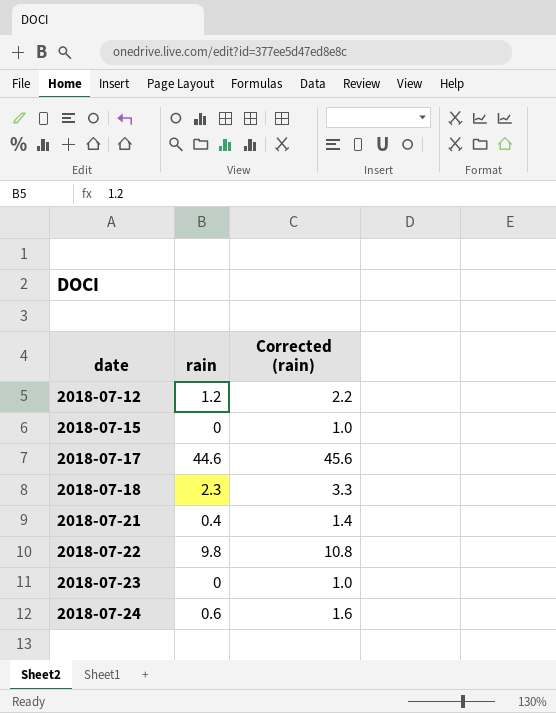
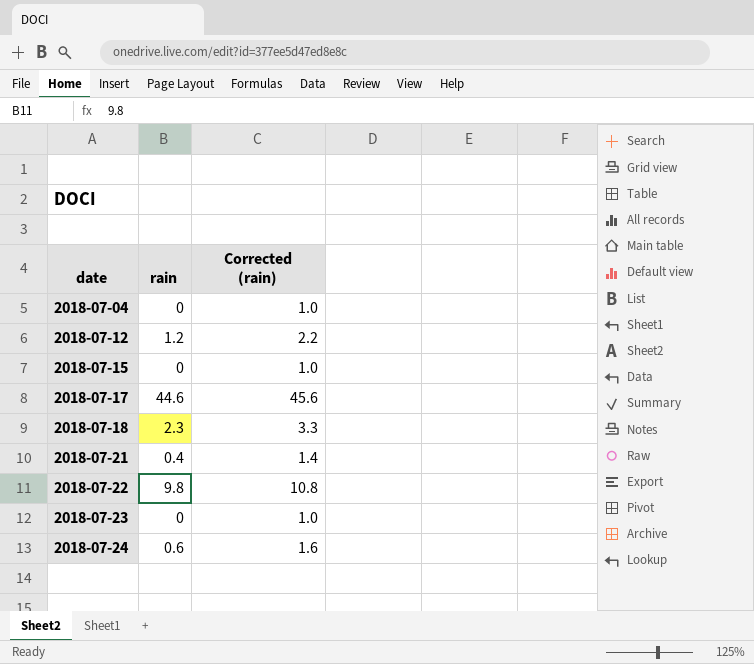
row 2018-07-04: none -> 0 | 1.0

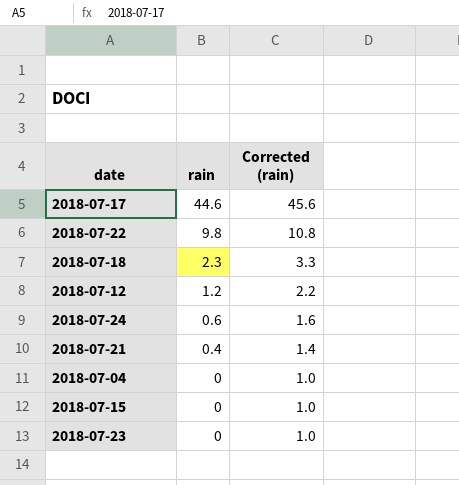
row order: date ascending -> rain descending

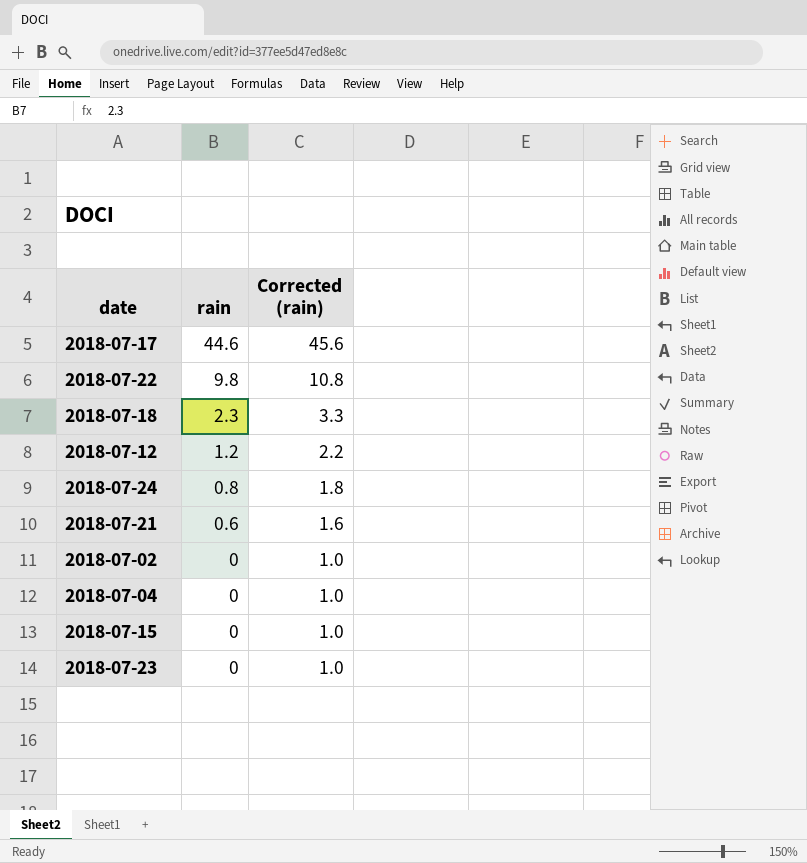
2018-07-24 | rain: 0.6 -> 0.8
2018-07-24 | Corrected (rain): 1.6 -> 1.8
2018-07-21 | rain: 0.4 -> 0.6
2018-07-21 | Corrected (rain): 1.4 -> 1.6
row 2018-07-02: none -> 0 | 1.0

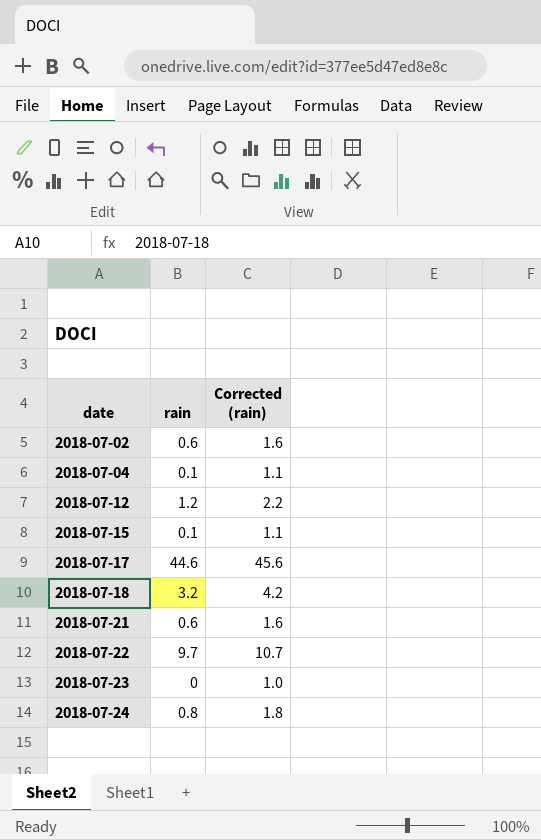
row order: rain descending -> date ascending
2018-07-02 | rain: 0 -> 0.6
2018-07-02 | Corrected (rain): 1.0 -> 1.6
2018-07-04 | rain: 0 -> 0.1
2018-07-04 | Corrected (rain): 1.0 -> 1.1
2018-07-15 | rain: 0 -> 0.1
2018-07-15 | Corrected (rain): 1.0 -> 1.1
2018-07-18 | rain: 2.3 -> 3.2
2018-07-18 | Corrected (rain): 3.3 -> 4.2
2018-07-22 | rain: 9.8 -> 9.7
2018-07-22 | Corrected (rain): 10.8 -> 10.7

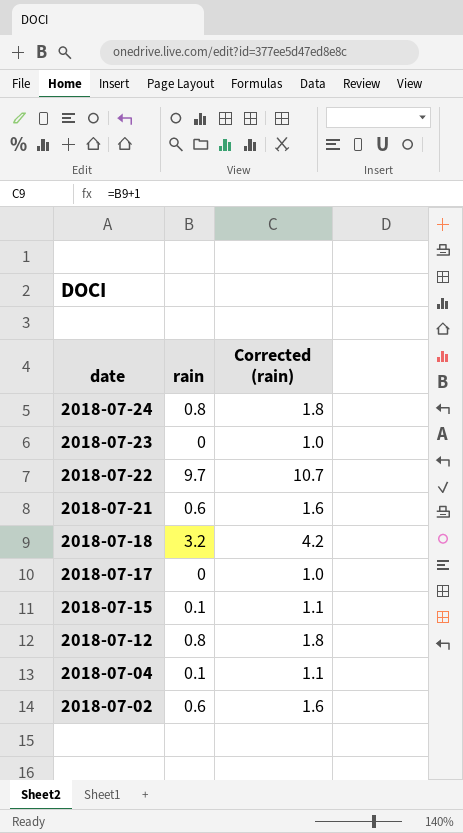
row order: date ascending -> date descending
2018-07-17 | rain: 44.6 -> 0
2018-07-17 | Corrected (rain): 45.6 -> 1.0
2018-07-12 | rain: 1.2 -> 0.8
2018-07-12 | Corrected (rain): 2.2 -> 1.8

